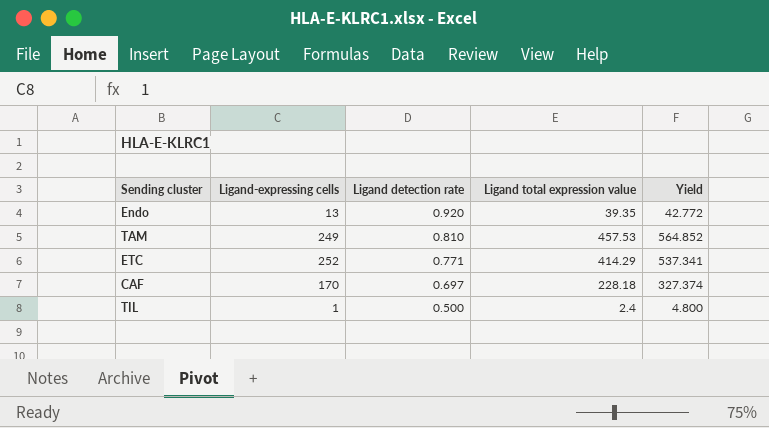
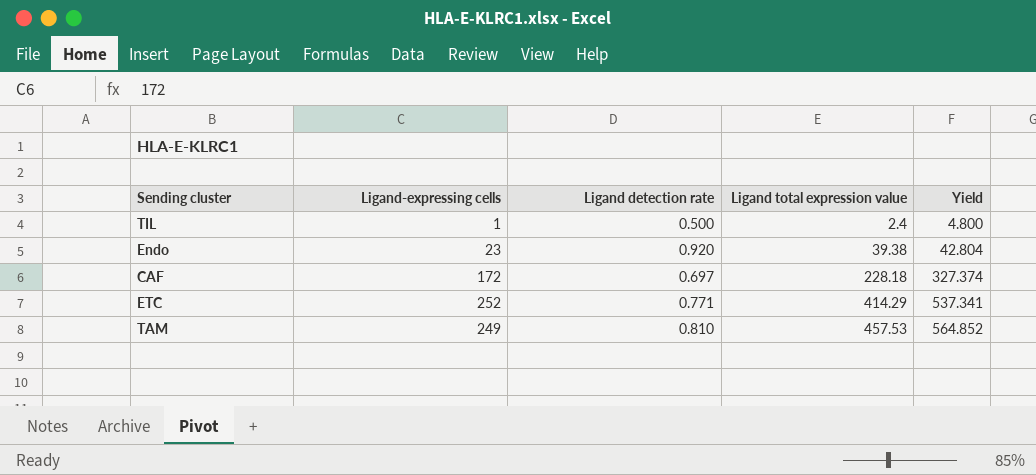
row order: Ligand detection rate descending -> Ligand total expression value ascending
Endo | Ligand-expressing cells: 13 -> 23
Endo | Ligand total expression value: 39.35 -> 39.38
Endo | Yield: 42.772 -> 42.804
CAF | Ligand-expressing cells: 170 -> 172

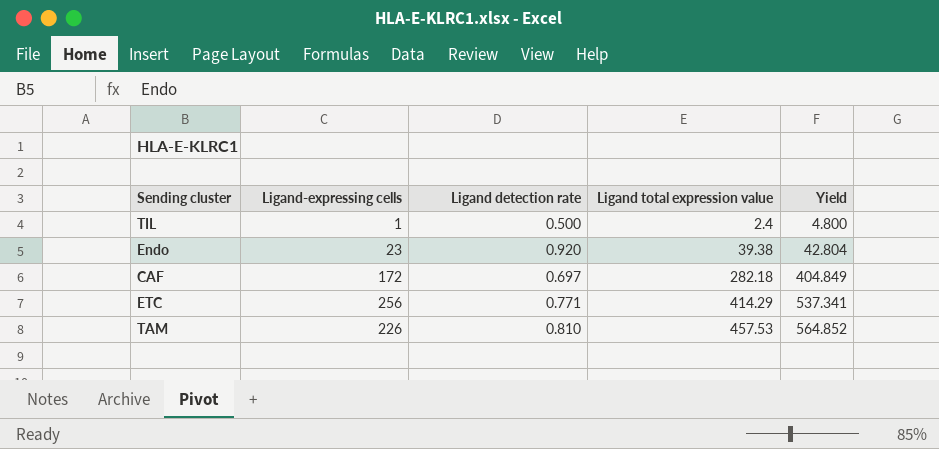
CAF | Ligand total expression value: 228.18 -> 282.18
CAF | Yield: 327.374 -> 404.849
ETC | Ligand-expressing cells: 252 -> 256
TAM | Ligand-expressing cells: 249 -> 226

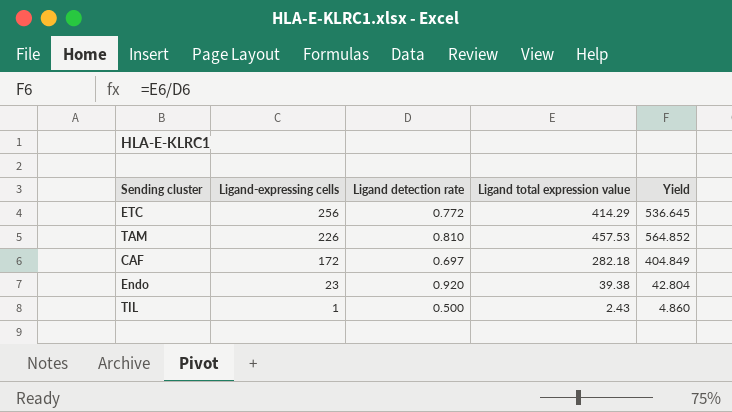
row order: Ligand total expression value ascending -> Ligand-expressing cells descending
ETC | Ligand detection rate: 0.771 -> 0.772
ETC | Yield: 537.341 -> 536.645
TIL | Ligand total expression value: 2.4 -> 2.43
TIL | Yield: 4.800 -> 4.860

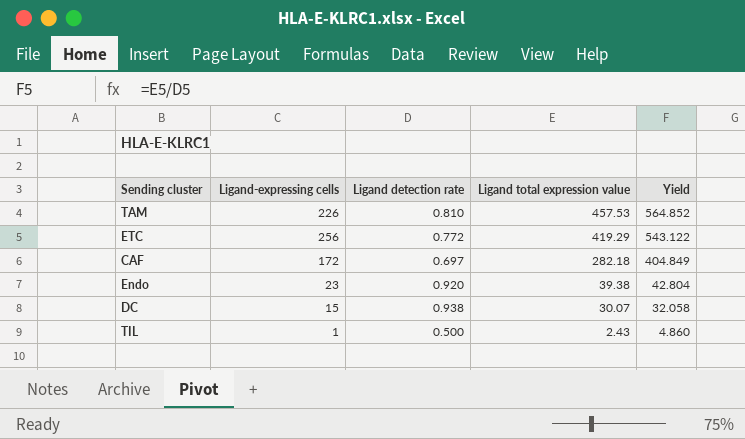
row order: Ligand-expressing cells descending -> Ligand total expression value descending
ETC | Ligand total expression value: 414.29 -> 419.29
ETC | Yield: 536.645 -> 543.122
row DC: none -> 15 | 0.938 | 30.07 | 32.058

